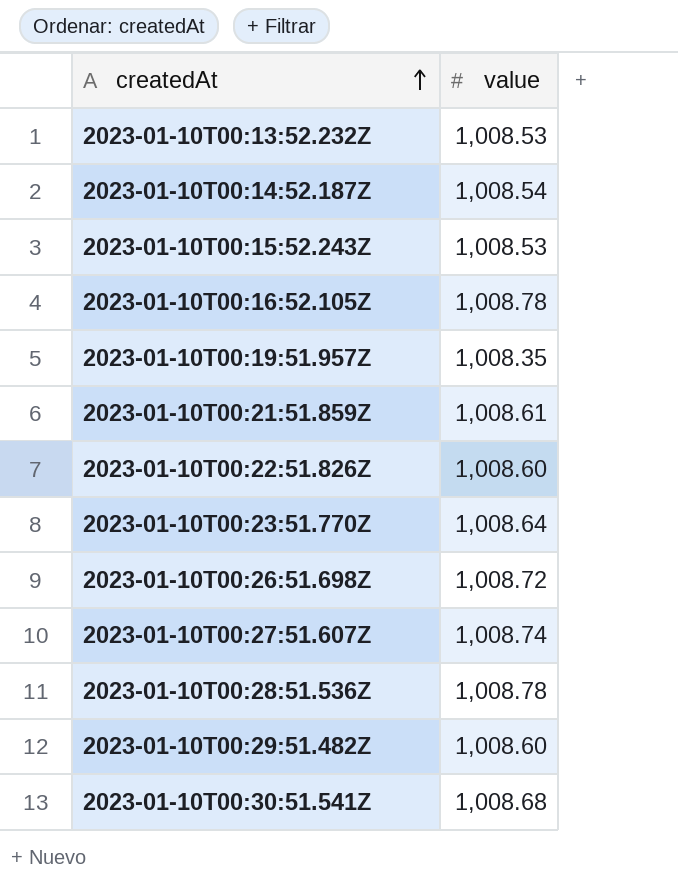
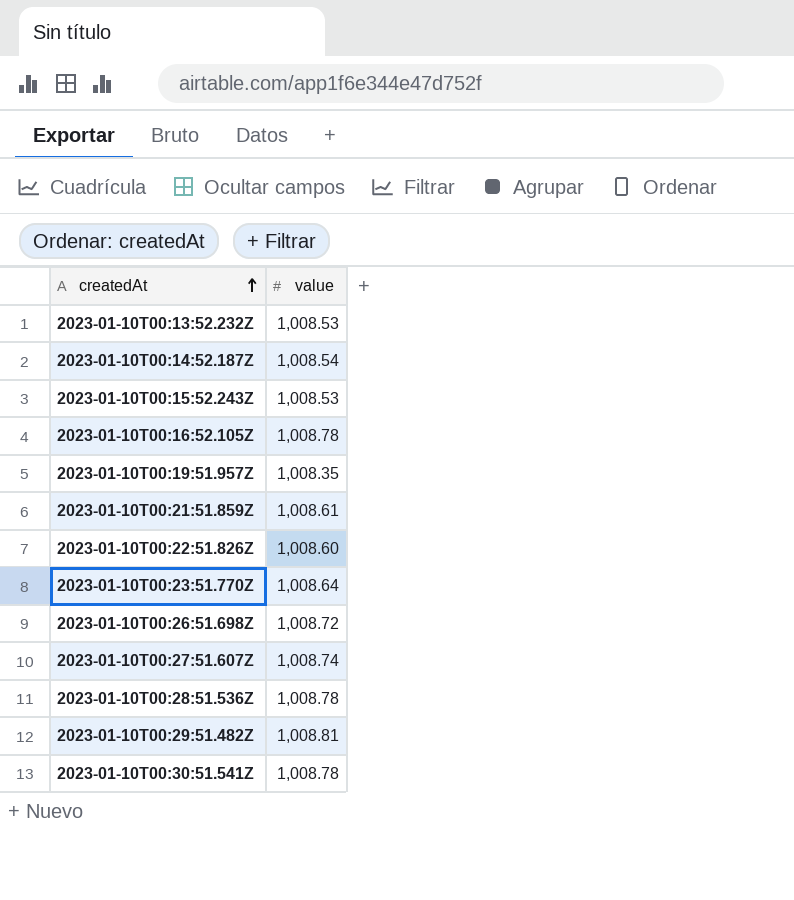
2023-01-10T00:29:51.482Z | value: 1,008.60 -> 1,008.81
2023-01-10T00:30:51.541Z | value: 1,008.68 -> 1,008.78

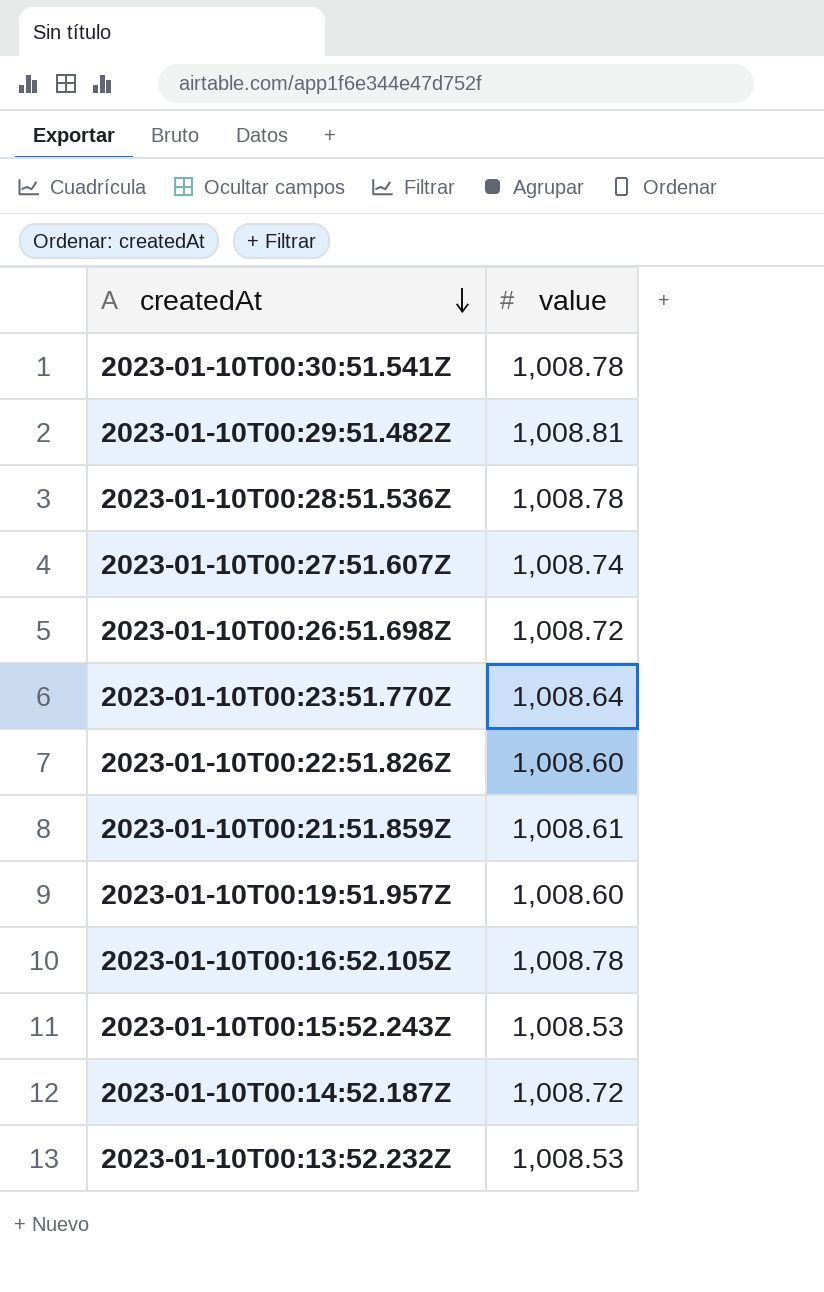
row order: createdAt ascending -> createdAt descending
2023-01-10T00:19:51.957Z | value: 1,008.35 -> 1,008.60
2023-01-10T00:14:52.187Z | value: 1,008.54 -> 1,008.72

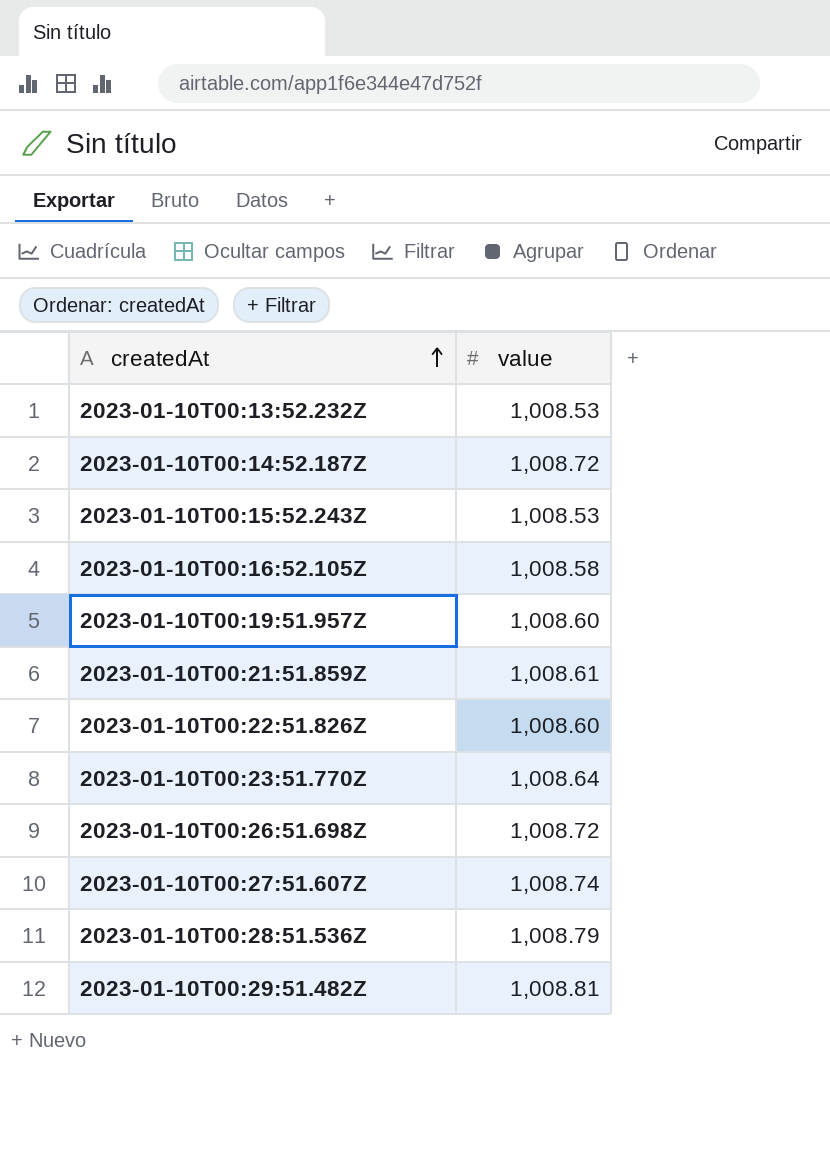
row order: createdAt descending -> createdAt ascending
row 2023-01-10T00:30:51.541Z: 1,008.78 -> none
2023-01-10T00:16:52.105Z | value: 1,008.78 -> 1,008.58
2023-01-10T00:28:51.536Z | value: 1,008.78 -> 1,008.79

